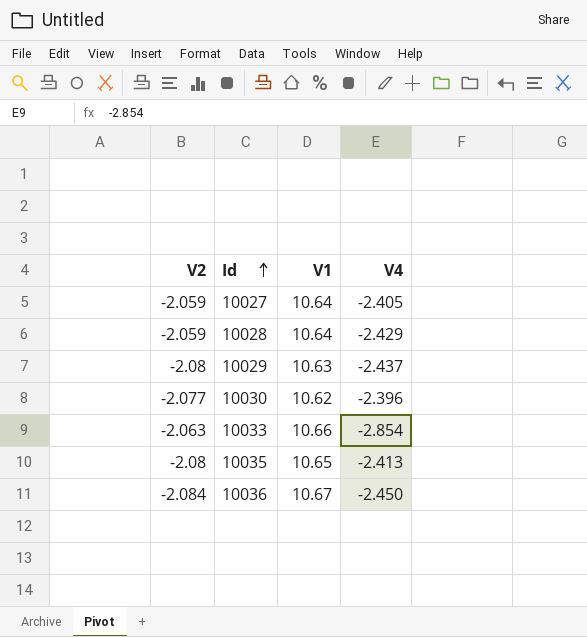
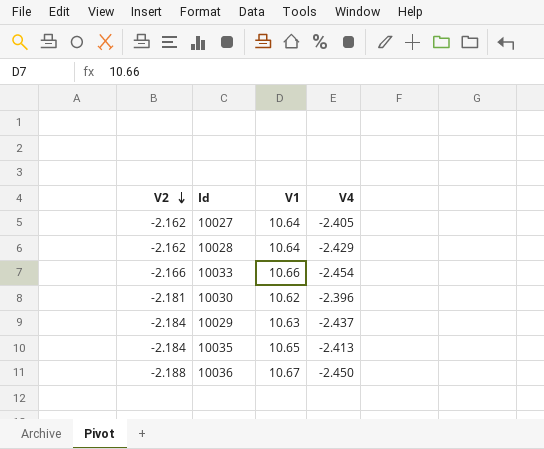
row order: Id ascending -> V2 descending
10027 | V2: -2.059 -> -2.162
10028 | V2: -2.059 -> -2.162
10033 | V2: -2.063 -> -2.166
10033 | V4: -2.854 -> -2.454
10030 | V2: -2.077 -> -2.181
10029 | V2: -2.08 -> -2.184
10035 | V2: -2.08 -> -2.184
10036 | V2: -2.084 -> -2.188

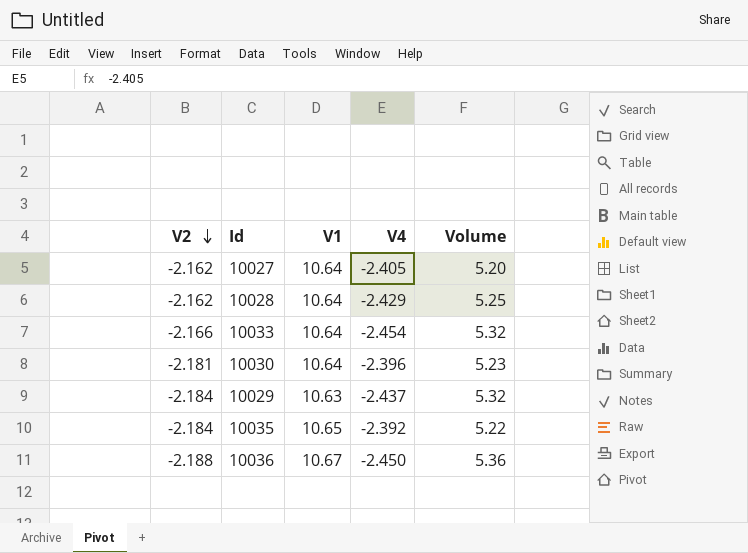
column Volume | formula: none -> [V2] * [V4]
10033 | V1: 10.66 -> 10.64
10030 | V1: 10.62 -> 10.64
10035 | V4: -2.413 -> -2.392

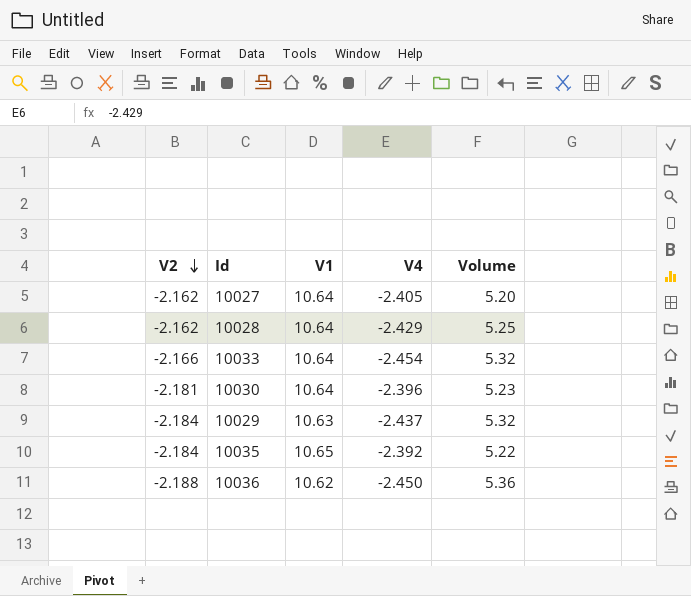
10036 | V1: 10.67 -> 10.62

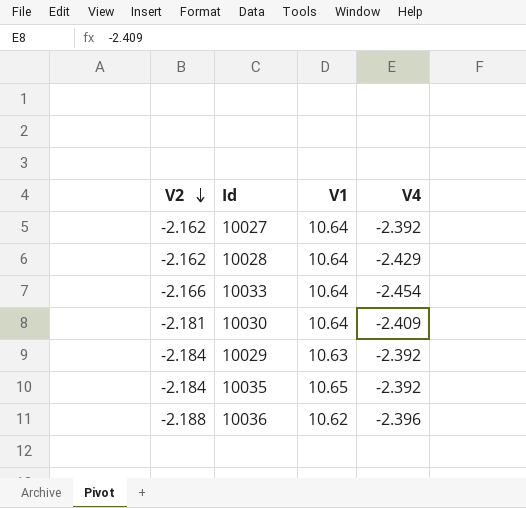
column Volume | formula: [V2] * [V4] -> none
10027 | V4: -2.405 -> -2.392
10030 | V4: -2.396 -> -2.409
10029 | V4: -2.437 -> -2.392
10036 | V4: -2.450 -> -2.396

